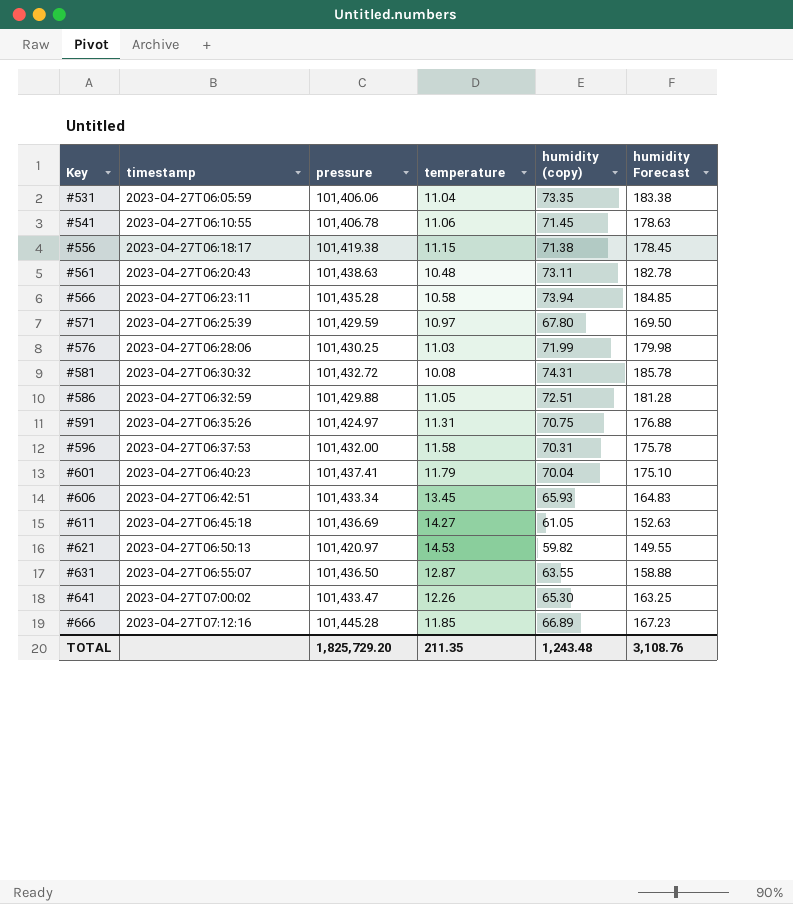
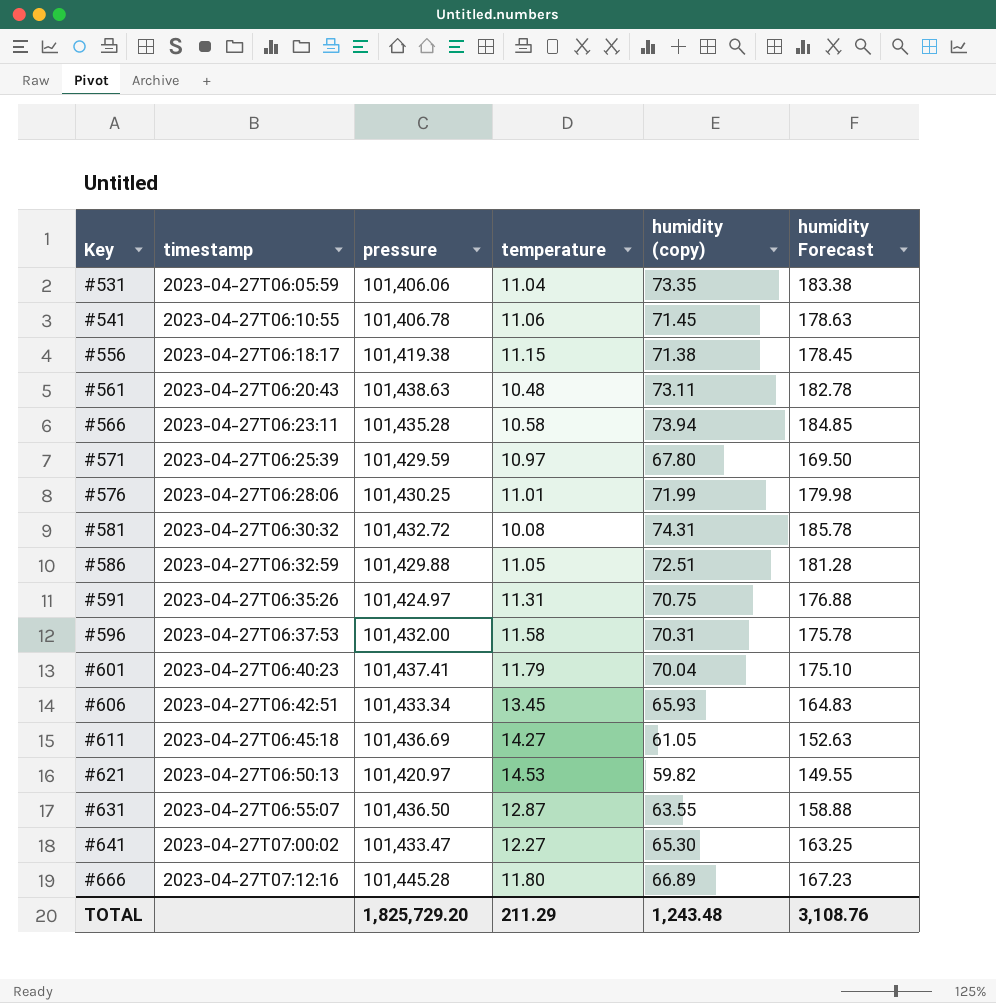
#576 | temperature: 11.03 -> 11.01
#641 | temperature: 12.26 -> 12.27
#666 | temperature: 11.85 -> 11.80
TOTAL | temperature: 211.35 -> 211.29

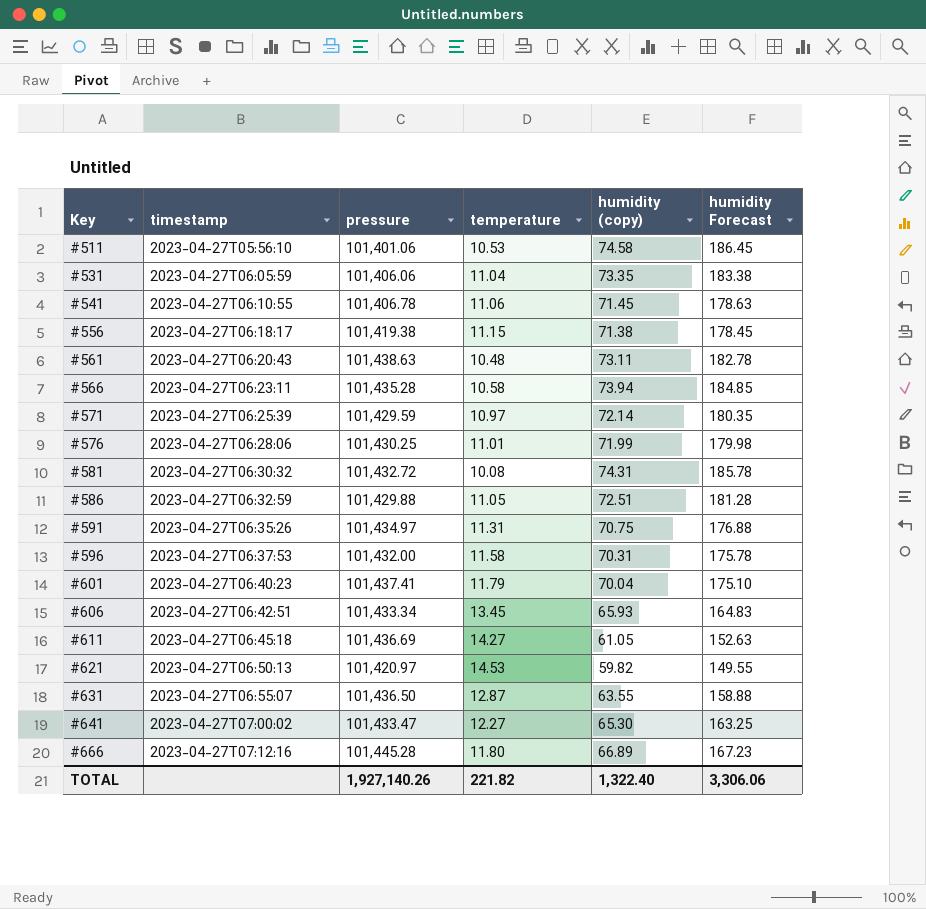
row #511: none -> 2023-04-27T05:56:10 | 101,401.06 | 10.53 | 74.58 | 186.45
#571 | humidity (copy): 67.80 -> 72.14
#571 | humidity Forecast: 169.50 -> 180.35
#591 | pressure: 101,424.97 -> 101,434.97
TOTAL | pressure: 1,825,729.20 -> 1,927,140.26
TOTAL | temperature: 211.29 -> 221.82
TOTAL | humidity (copy): 1,243.48 -> 1,322.40
TOTAL | humidity Forecast: 3,108.76 -> 3,306.06

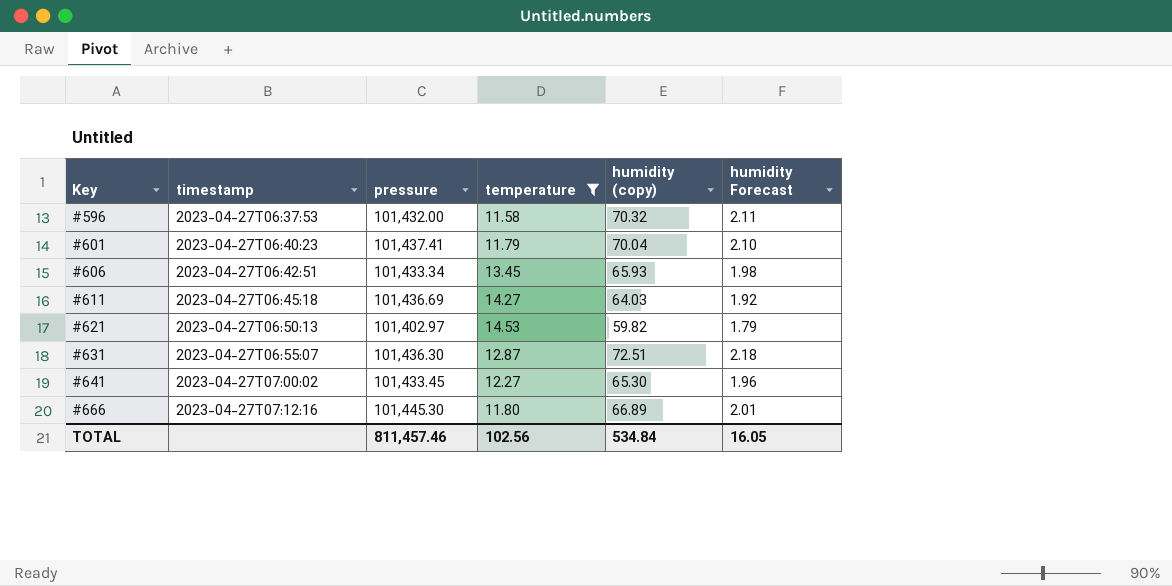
filter: none -> temperature >= 11.58
column humidity Forecast | formula: [humidity (copy)] * 2.5 -> [humidity (copy)] * 0.03
#596 | humidity (copy): 70.31 -> 70.32
#611 | humidity (copy): 61.05 -> 64.03
#621 | pressure: 101,420.97 -> 101,402.97
#631 | pressure: 101,436.50 -> 101,436.30
#631 | humidity (copy): 63.55 -> 72.51
#641 | pressure: 101,433.47 -> 101,433.45
#666 | pressure: 101,445.28 -> 101,445.30
TOTAL | pressure: 1,927,140.26 -> 811,457.46
TOTAL | temperature: 221.82 -> 102.56
TOTAL | humidity (copy): 1,322.40 -> 534.84
TOTAL | humidity Forecast: 3,306.06 -> 16.05

